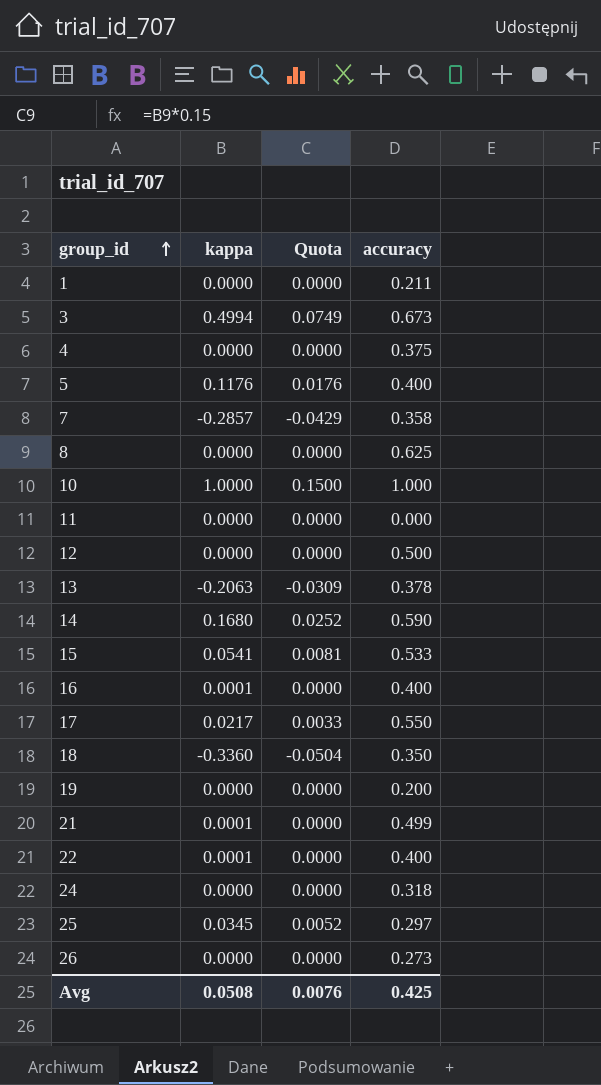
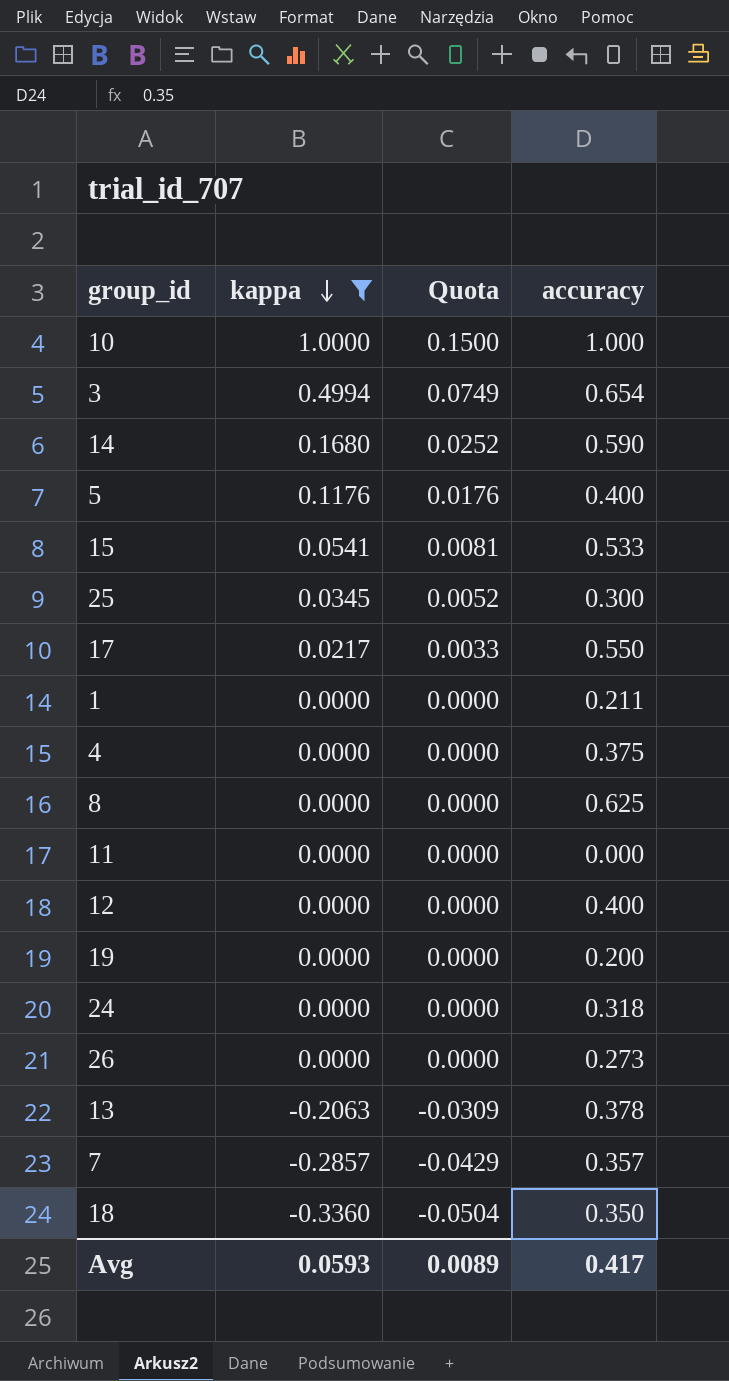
filter: none -> kappa != 0.0001
row order: group_id ascending -> kappa descending
3 | accuracy: 0.673 -> 0.654
25 | accuracy: 0.297 -> 0.300
12 | accuracy: 0.500 -> 0.400
7 | accuracy: 0.358 -> 0.357
Avg | kappa: 0.0508 -> 0.0593
Avg | Quota: 0.0076 -> 0.0089
Avg | accuracy: 0.425 -> 0.417

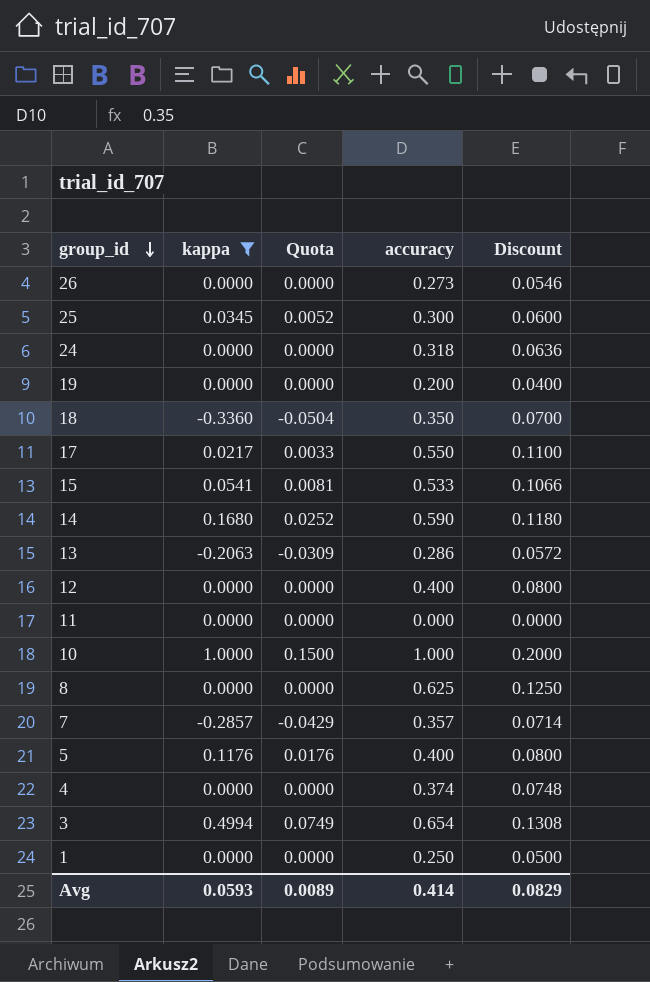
row order: kappa descending -> group_id descending
column Discount | formula: none -> [accuracy] * 0.2
13 | accuracy: 0.378 -> 0.286
4 | accuracy: 0.375 -> 0.374
1 | accuracy: 0.211 -> 0.250
Avg | accuracy: 0.417 -> 0.414

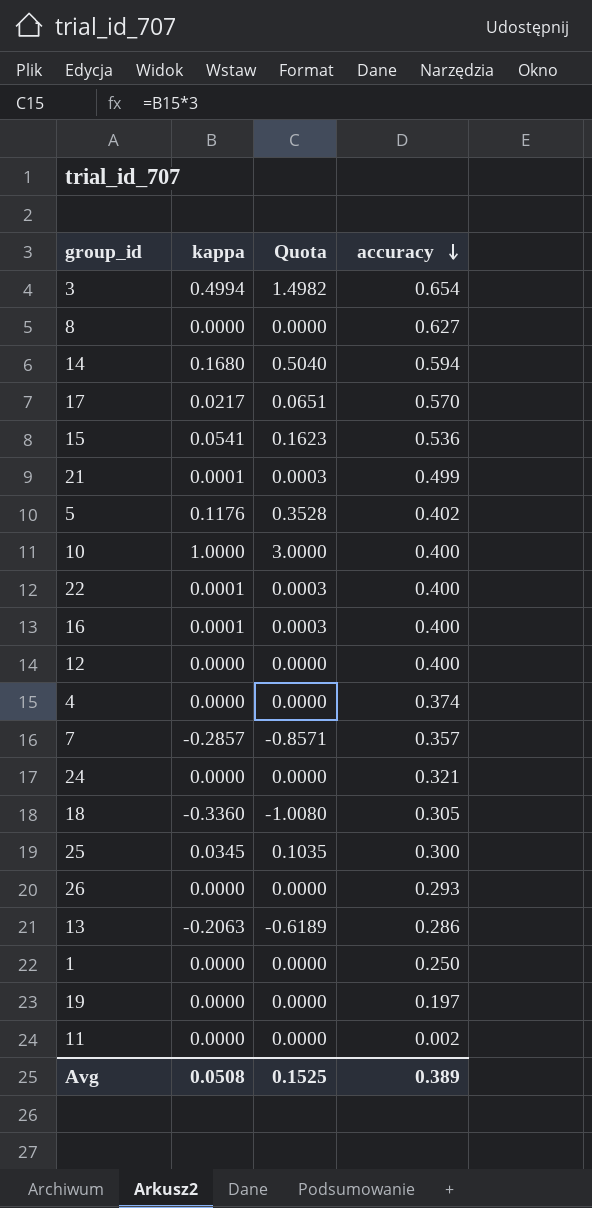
filter: kappa != 0.0001 -> none
row order: group_id descending -> accuracy descending
column Discount | formula: [accuracy] * 0.2 -> none
column Quota | formula: [kappa] * 0.15 -> [kappa] * 3
8 | accuracy: 0.625 -> 0.627
14 | accuracy: 0.590 -> 0.594
17 | accuracy: 0.550 -> 0.570
15 | accuracy: 0.533 -> 0.536
5 | accuracy: 0.400 -> 0.402
10 | accuracy: 1.000 -> 0.400
24 | accuracy: 0.318 -> 0.321
18 | accuracy: 0.350 -> 0.305
26 | accuracy: 0.273 -> 0.293
19 | accuracy: 0.200 -> 0.197
11 | accuracy: 0.000 -> 0.002
Avg | kappa: 0.0593 -> 0.0508
Avg | Quota: 0.0089 -> 0.1525
Avg | accuracy: 0.414 -> 0.389

